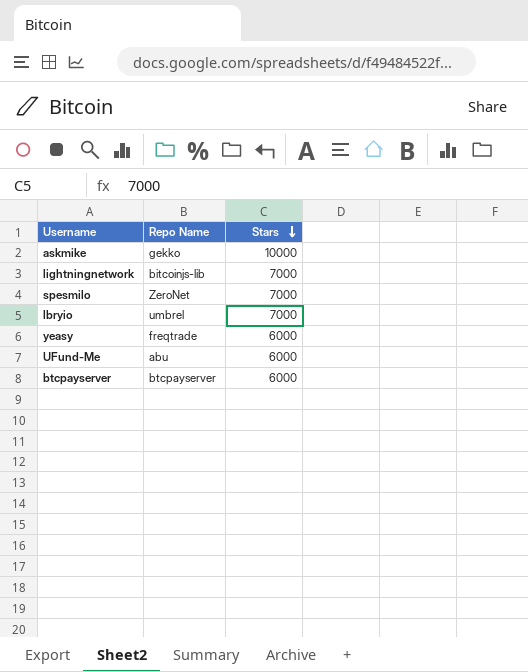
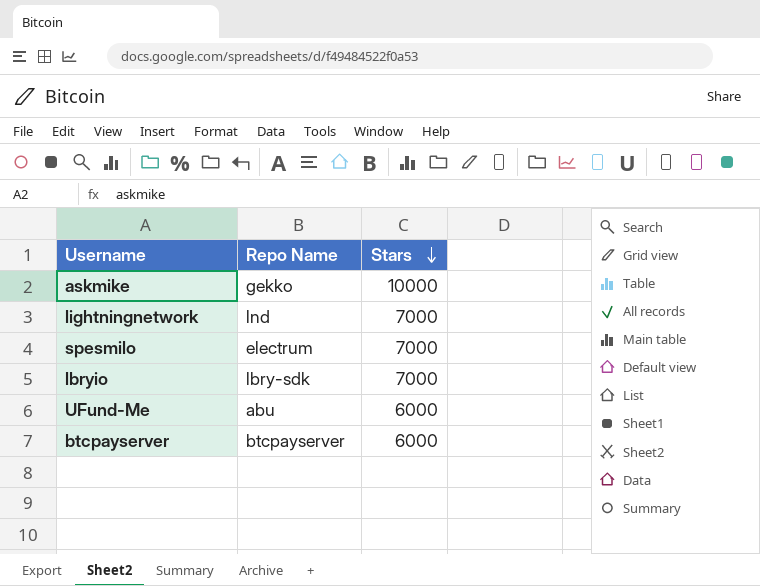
row yeasy: freqtrade | 6000 -> none
lightningnetwork | Repo Name: bitcoinjs-lib -> lnd
spesmilo | Repo Name: ZeroNet -> electrum
lbryio | Repo Name: umbrel -> lbry-sdk

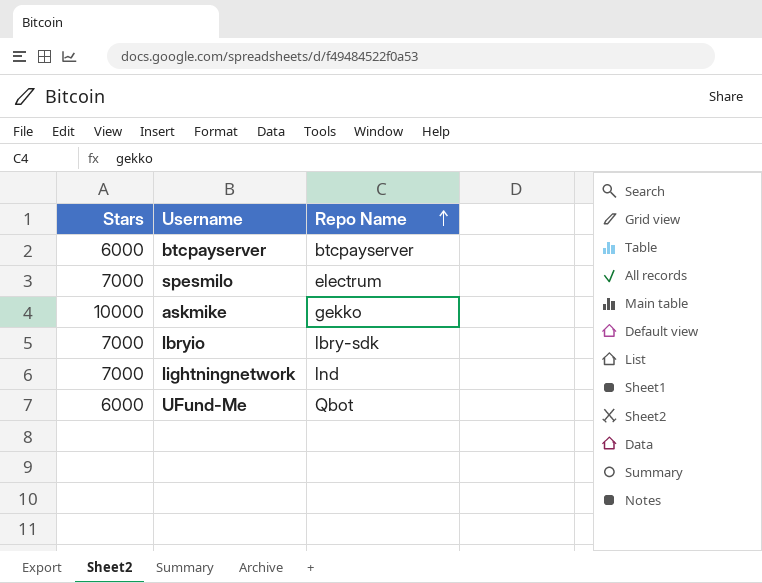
row order: Stars descending -> Repo Name ascending
column Stars | position: 3 -> 1
UFund-Me | Repo Name: abu -> Qbot

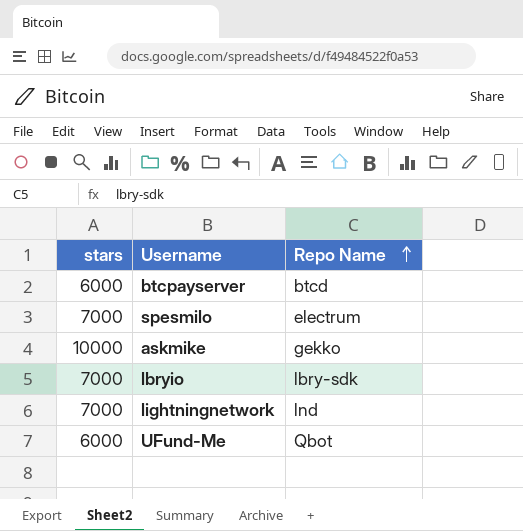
column name: Stars -> stars
btcpayserver | Repo Name: btcpayserver -> btcd

